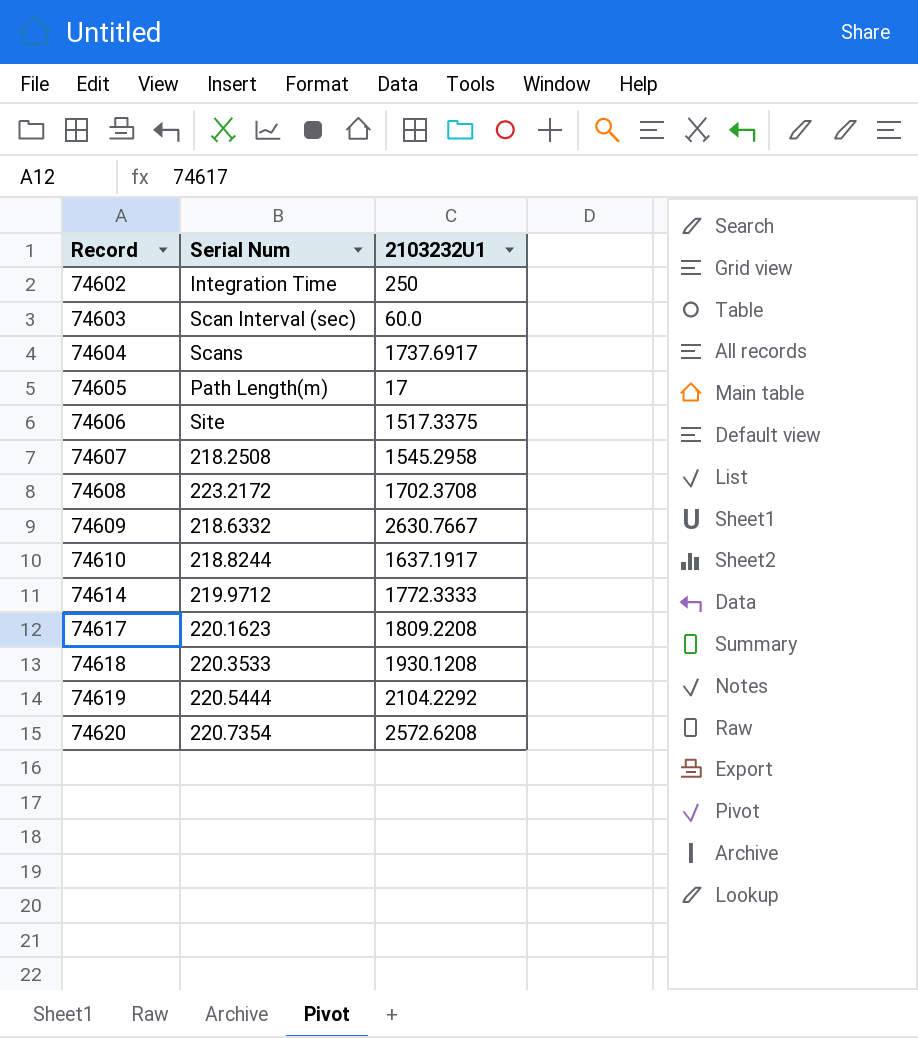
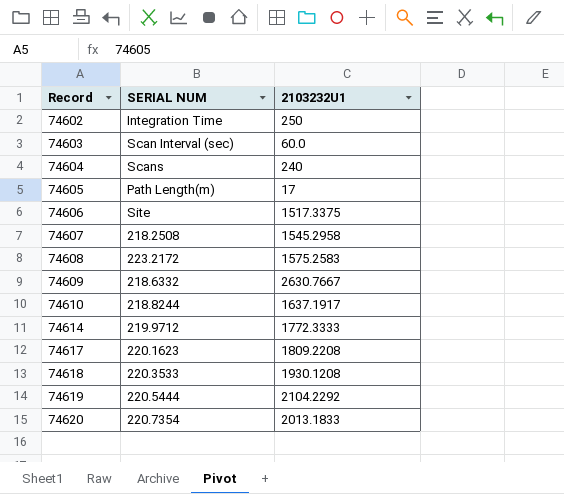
column name: Serial Num -> SERIAL NUM
74604 | 2103232U1: 1737.6917 -> 240
74608 | 2103232U1: 1702.3708 -> 1575.2583
74620 | 2103232U1: 2572.6208 -> 2013.1833

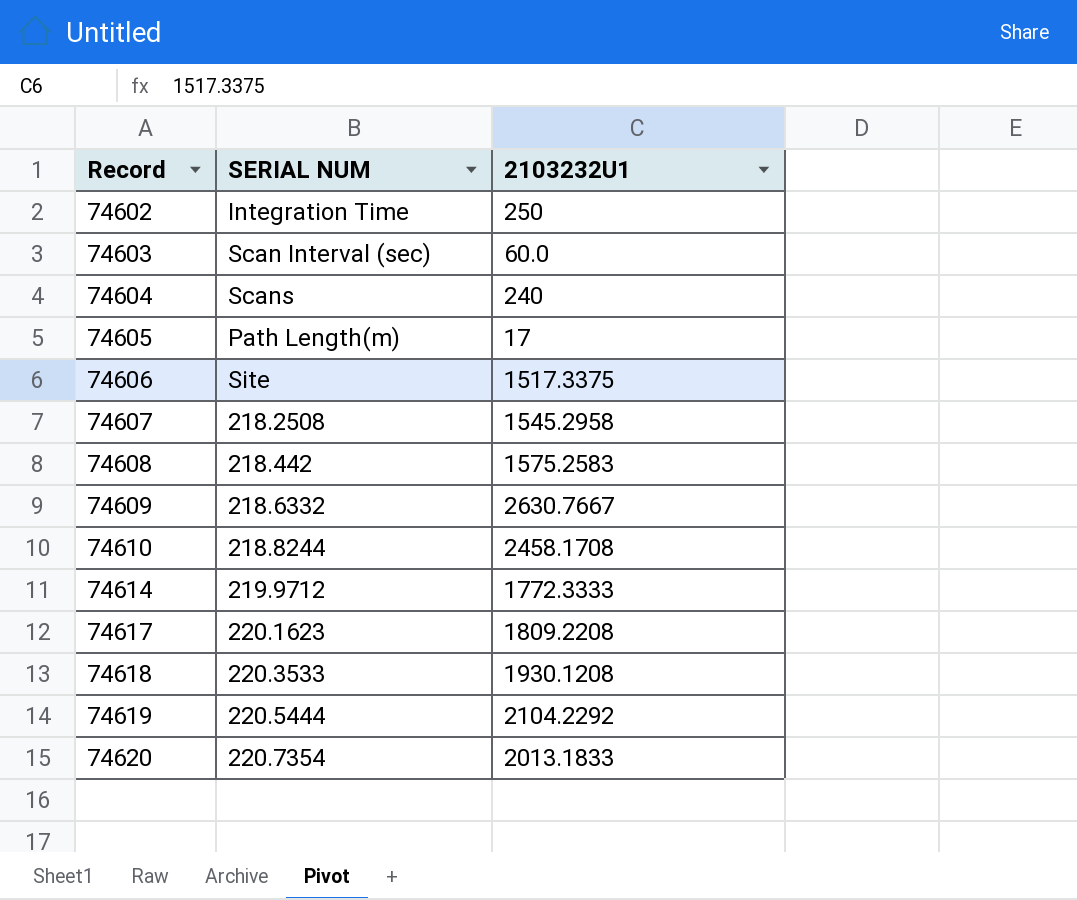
74608 | SERIAL NUM: 223.2172 -> 218.442
74610 | 2103232U1: 1637.1917 -> 2458.1708

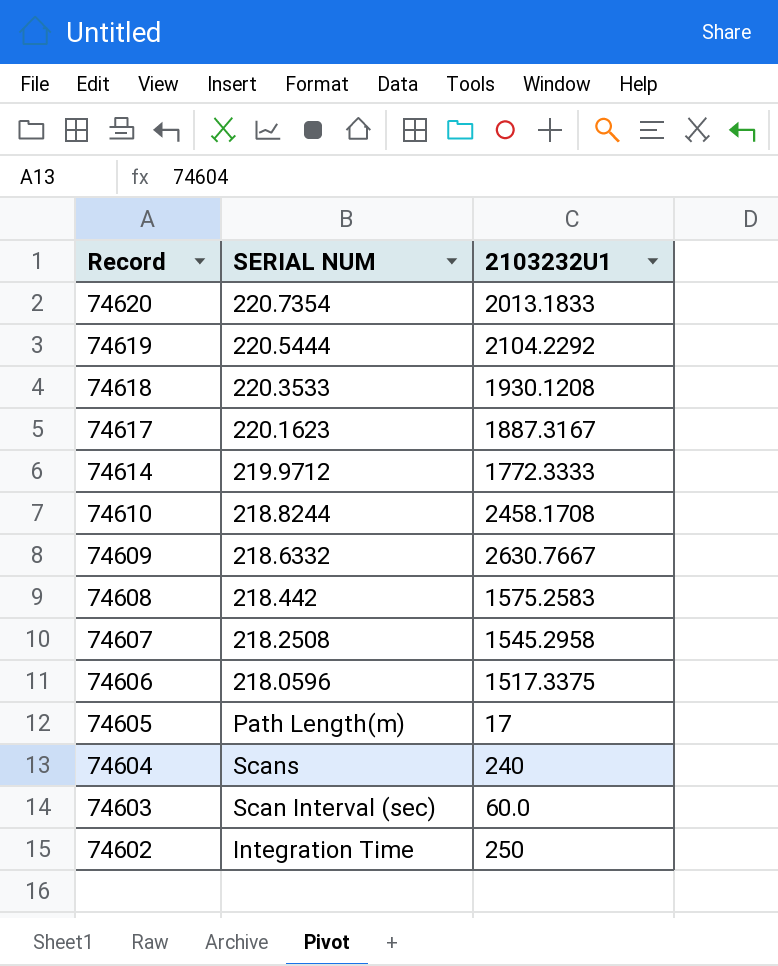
row order: Record ascending -> Record descending
74617 | 2103232U1: 1809.2208 -> 1887.3167
74606 | SERIAL NUM: Site -> 218.0596

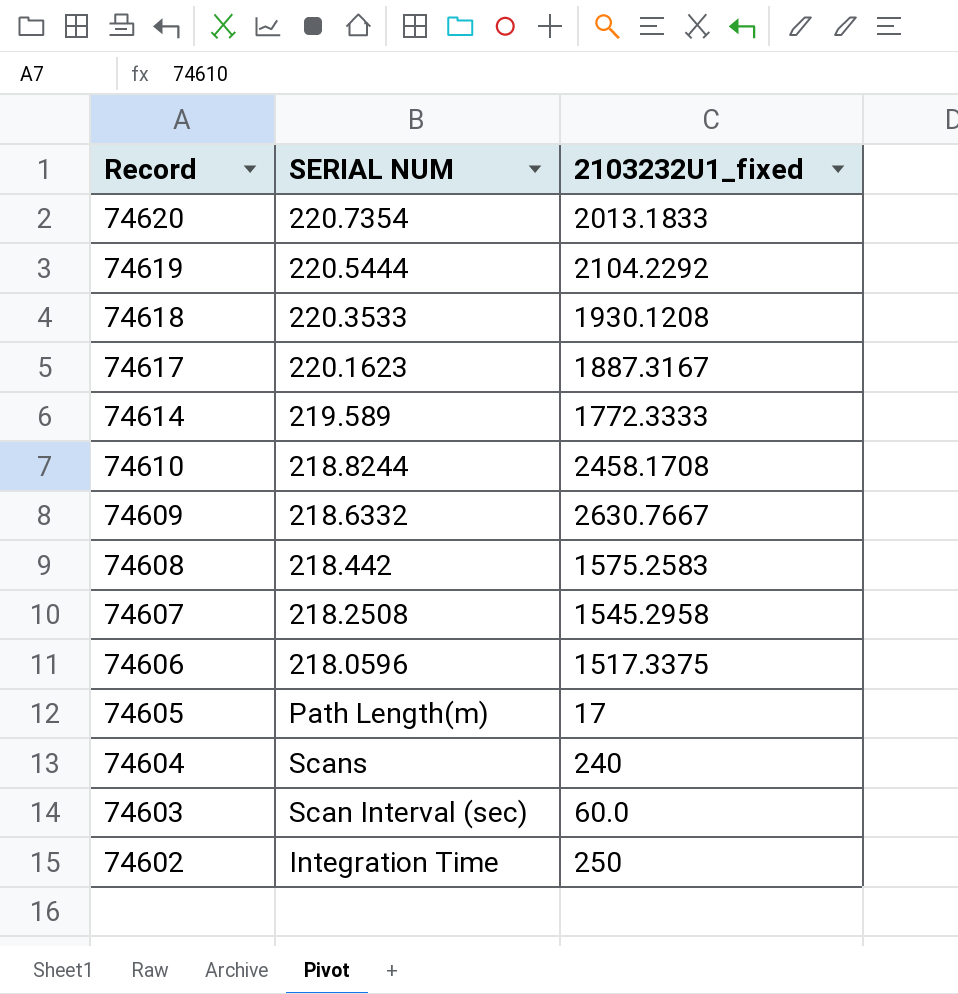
column name: 2103232U1 -> 2103232U1_fixed
74614 | SERIAL NUM: 219.9712 -> 219.589

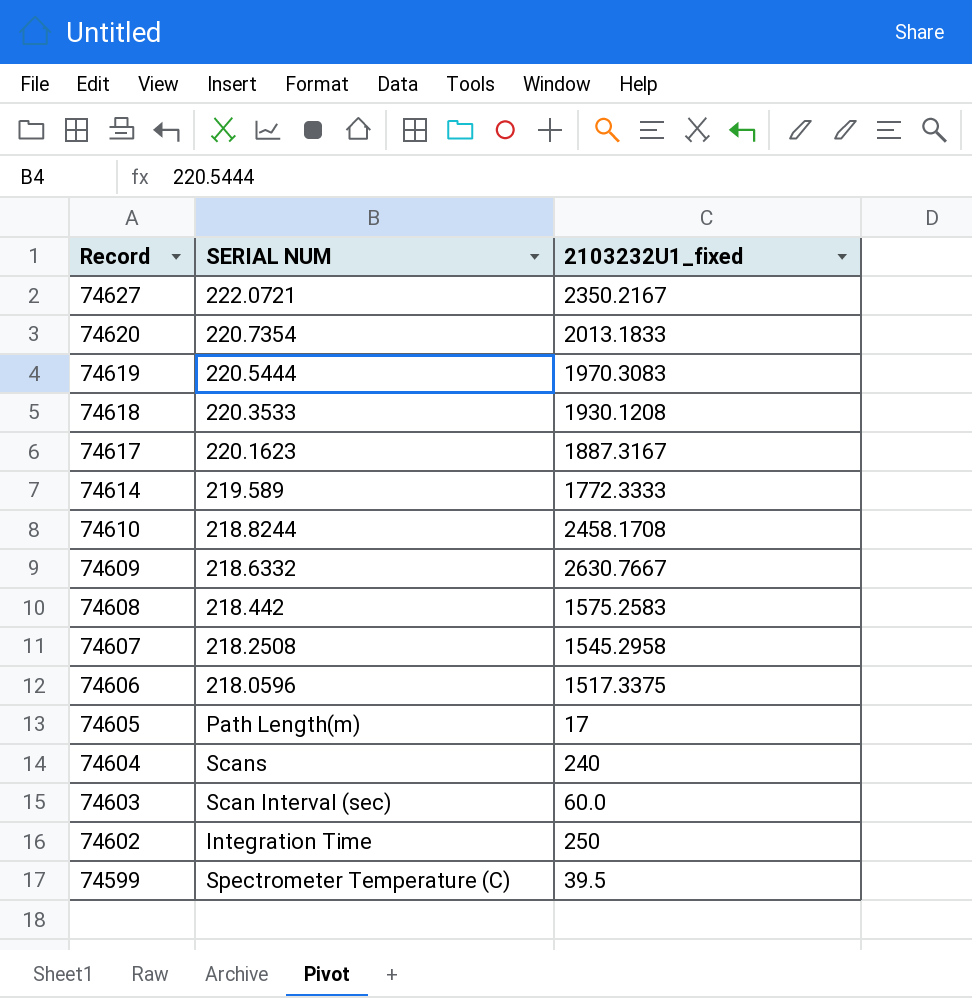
row 74627: none -> 222.0721 | 2350.2167
74619 | 2103232U1_fixed: 2104.2292 -> 1970.3083
row 74599: none -> Spectrometer Temperature (C) | 39.5

